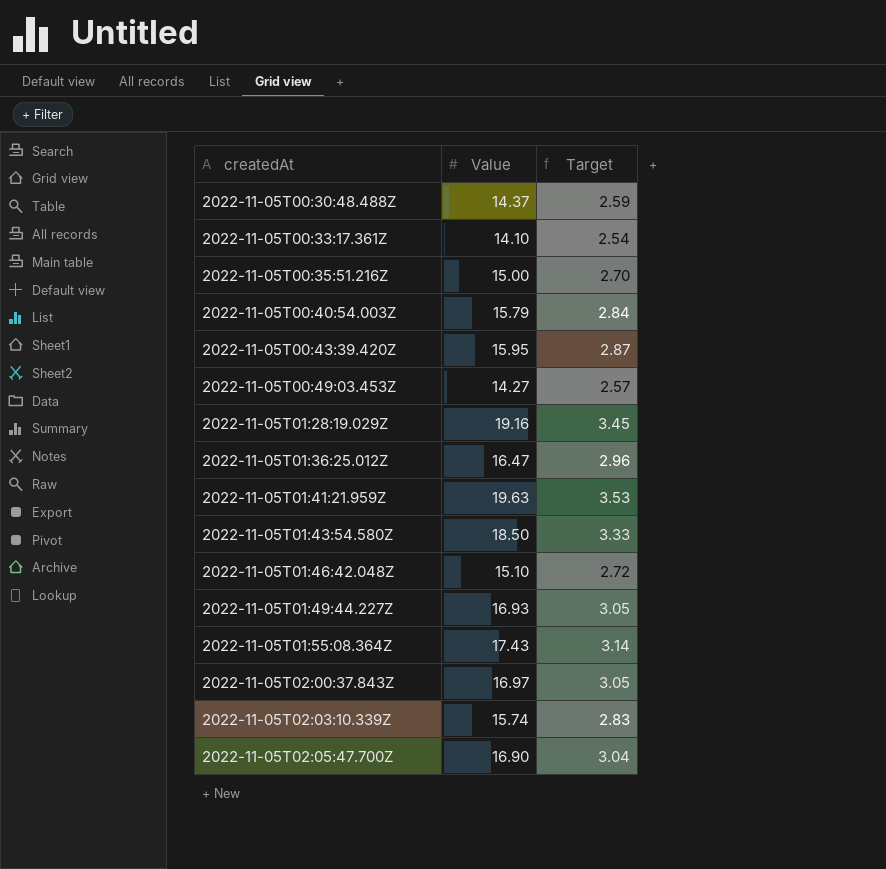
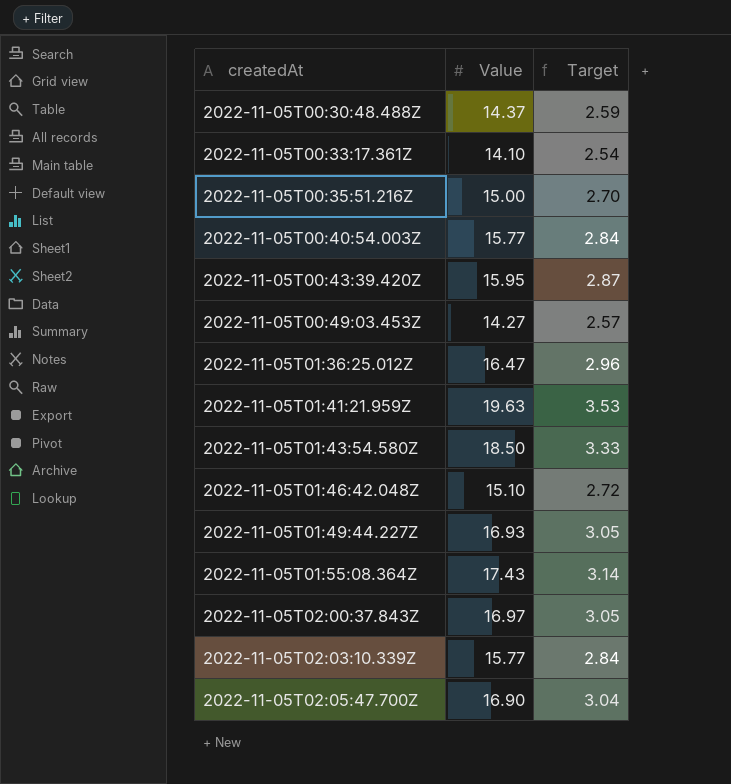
row 2022-11-05T01:28:19.029Z: 19.16 | 3.45 -> none
2022-11-05T00:40:54.003Z | Value: 15.79 -> 15.77
2022-11-05T02:03:10.339Z | Value: 15.74 -> 15.77
2022-11-05T02:03:10.339Z | Target: 2.83 -> 2.84

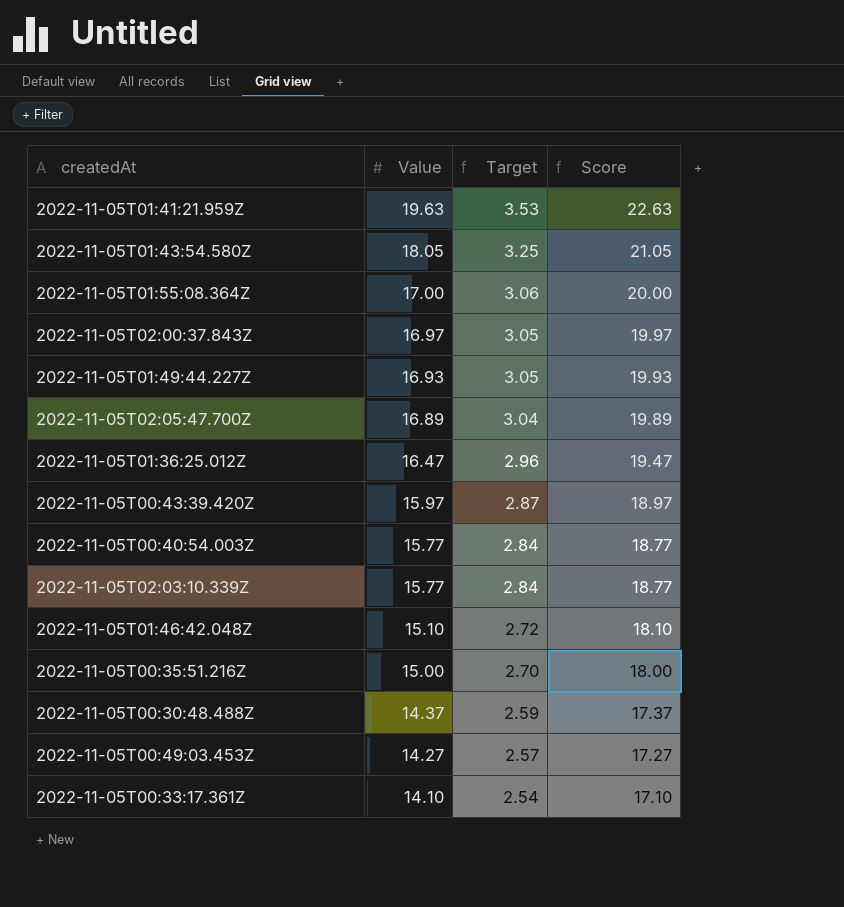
row order: createdAt ascending -> Value descending
column Score | formula: none -> [Value] + 3
2022-11-05T01:43:54.580Z | Value: 18.50 -> 18.05
2022-11-05T01:43:54.580Z | Target: 3.33 -> 3.25
2022-11-05T01:55:08.364Z | Value: 17.43 -> 17.00
2022-11-05T01:55:08.364Z | Target: 3.14 -> 3.06
2022-11-05T02:05:47.700Z | Value: 16.90 -> 16.89
2022-11-05T00:43:39.420Z | Value: 15.95 -> 15.97

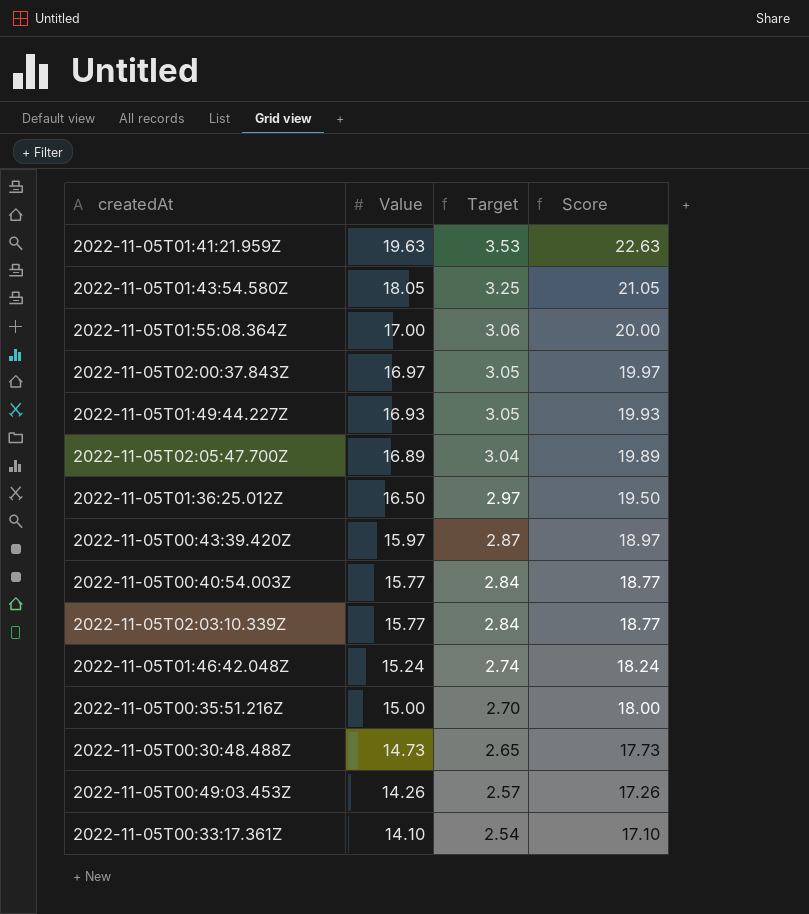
2022-11-05T01:36:25.012Z | Value: 16.47 -> 16.50
2022-11-05T01:36:25.012Z | Target: 2.96 -> 2.97
2022-11-05T01:36:25.012Z | Score: 19.47 -> 19.50
2022-11-05T01:46:42.048Z | Value: 15.10 -> 15.24
2022-11-05T01:46:42.048Z | Target: 2.72 -> 2.74
2022-11-05T01:46:42.048Z | Score: 18.10 -> 18.24
2022-11-05T00:30:48.488Z | Value: 14.37 -> 14.73
2022-11-05T00:30:48.488Z | Target: 2.59 -> 2.65
2022-11-05T00:30:48.488Z | Score: 17.37 -> 17.73
2022-11-05T00:49:03.453Z | Value: 14.27 -> 14.26
2022-11-05T00:49:03.453Z | Score: 17.27 -> 17.26

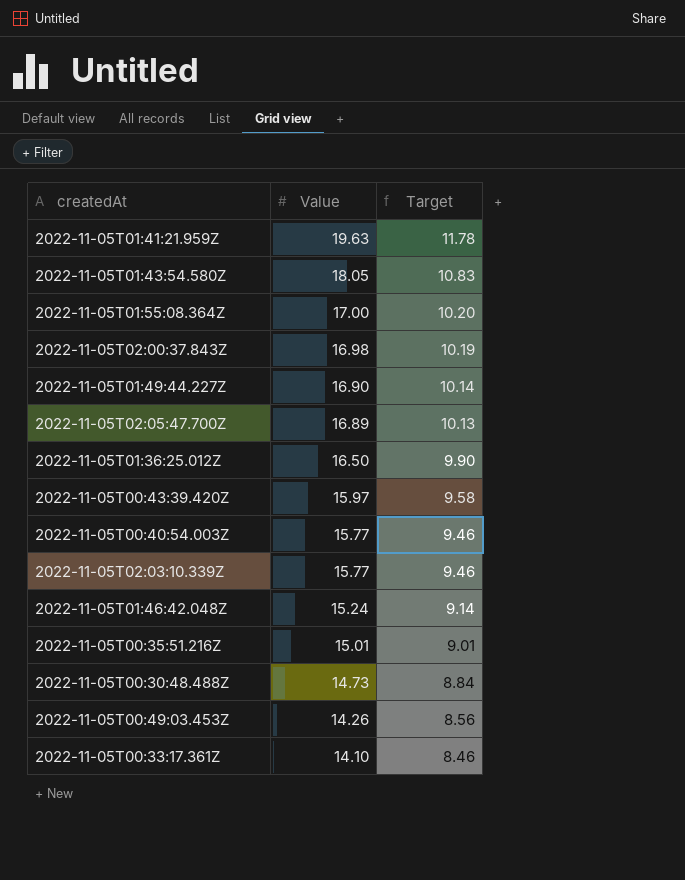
column Score | formula: [Value] + 3 -> none
column Target | formula: [Value] * 0.18 -> [Value] * 0.6
2022-11-05T02:00:37.843Z | Value: 16.97 -> 16.98
2022-11-05T01:49:44.227Z | Value: 16.93 -> 16.90
2022-11-05T00:35:51.216Z | Value: 15.00 -> 15.01

